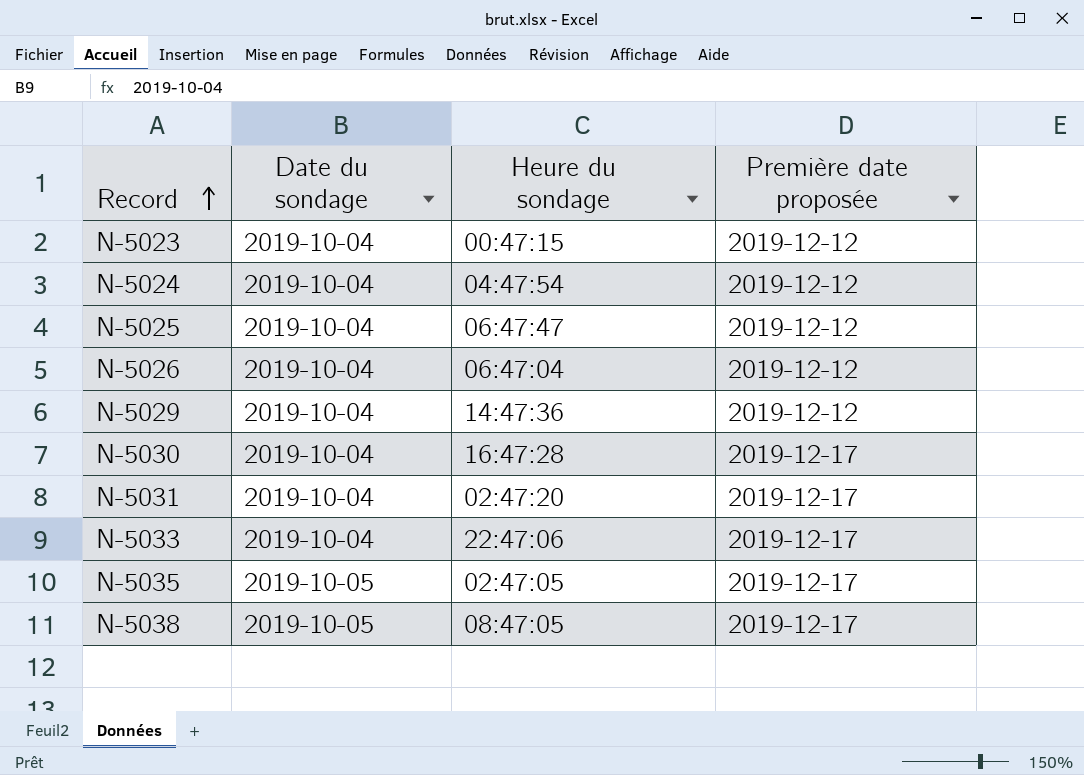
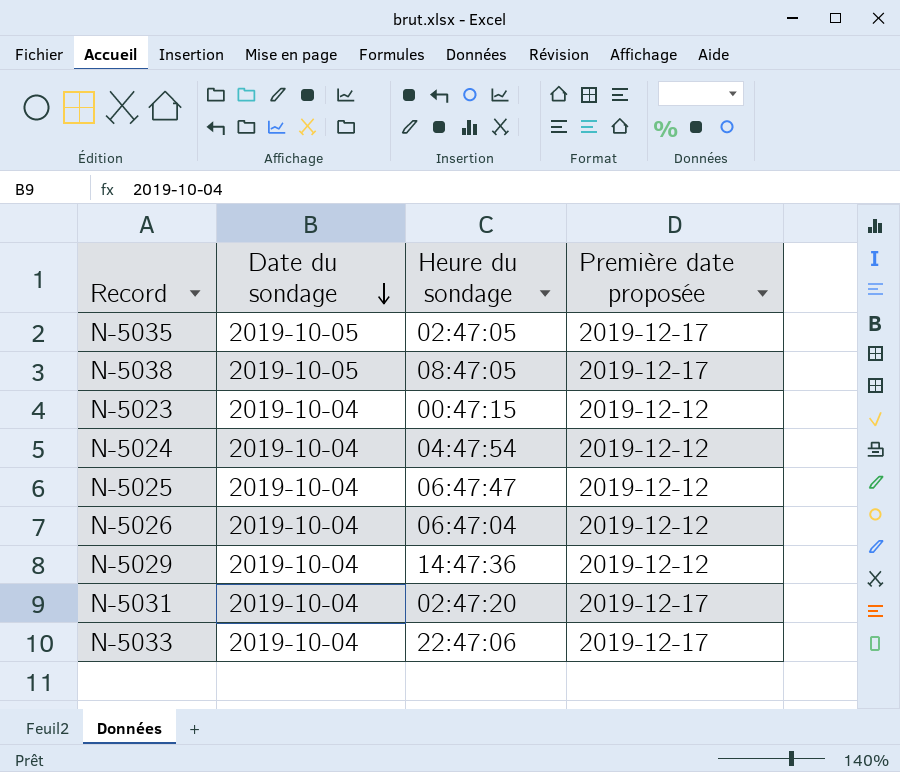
row order: Record ascending -> Date du sondage descending
row N-5030: 2019-10-04 | 16:47:28 | 2019-12-17 -> none

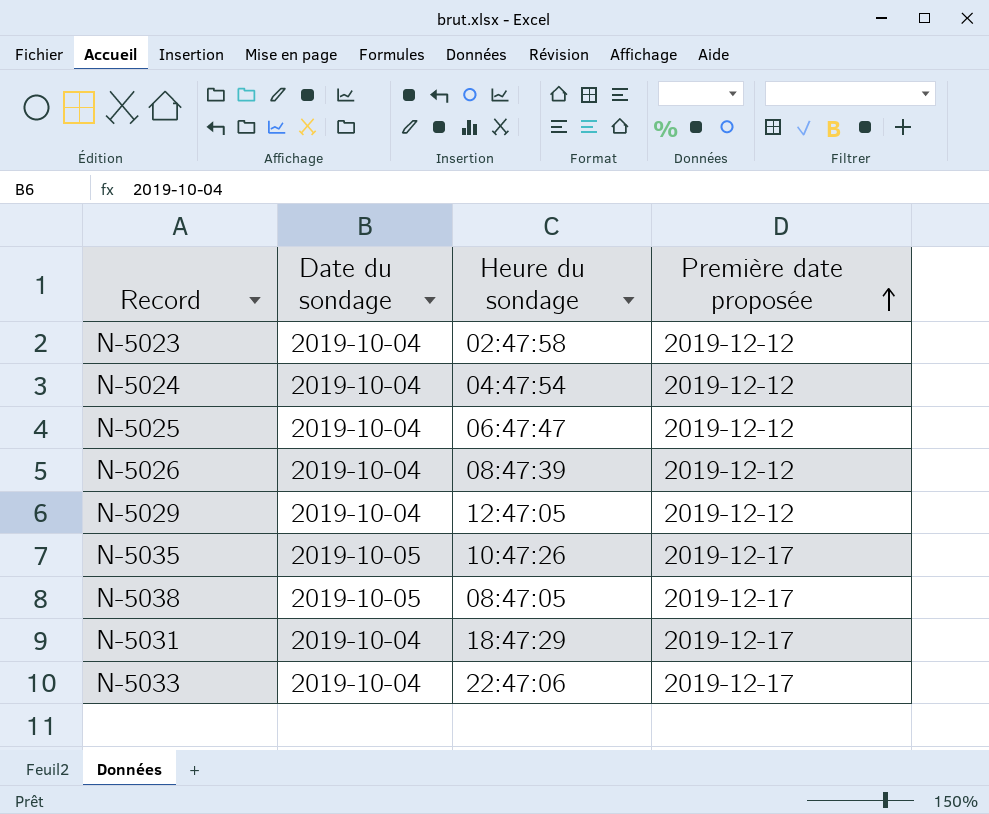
row order: Date du sondage descending -> Première date proposée ascending
N-5023 | Heure du sondage: 00:47:15 -> 02:47:58
N-5026 | Heure du sondage: 06:47:04 -> 08:47:39
N-5029 | Heure du sondage: 14:47:36 -> 12:47:05
N-5035 | Heure du sondage: 02:47:05 -> 10:47:26
N-5031 | Heure du sondage: 02:47:20 -> 18:47:29

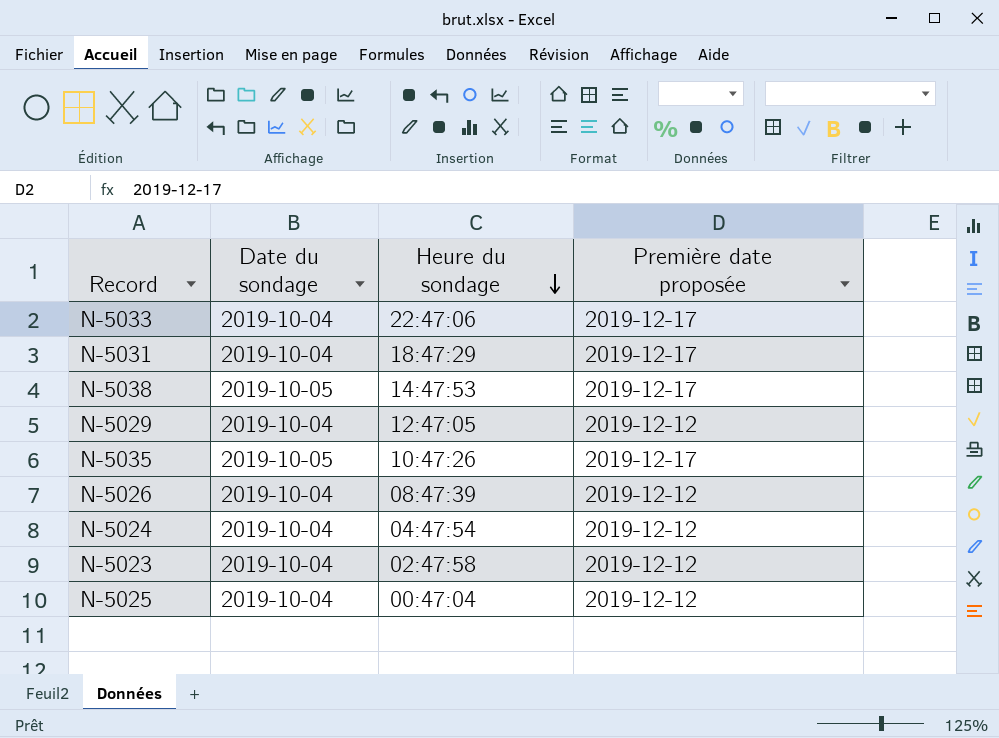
row order: Première date proposée ascending -> Heure du sondage descending
N-5038 | Heure du sondage: 08:47:05 -> 14:47:53
N-5025 | Heure du sondage: 06:47:47 -> 00:47:04

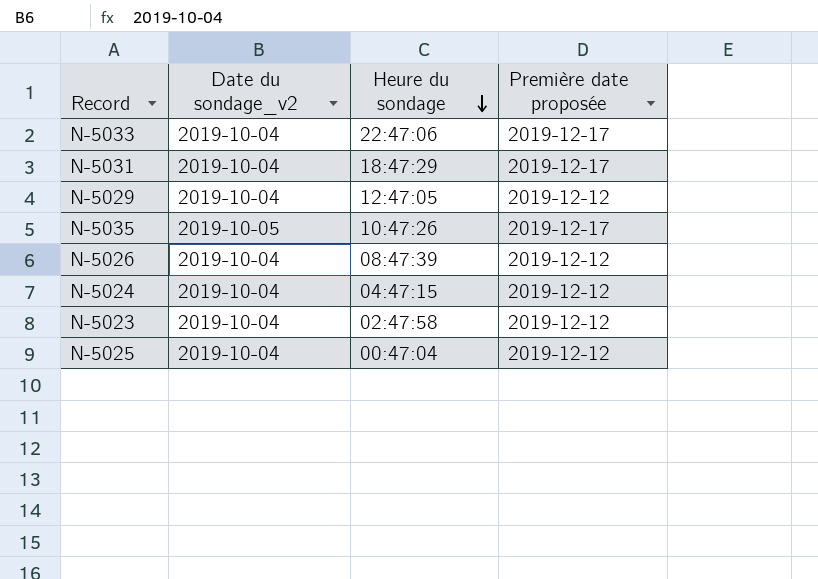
column name: Date du sondage -> Date du sondage_v2
row N-5038: 2019-10-05 | 14:47:53 | 2019-12-17 -> none
N-5024 | Heure du sondage: 04:47:54 -> 04:47:15

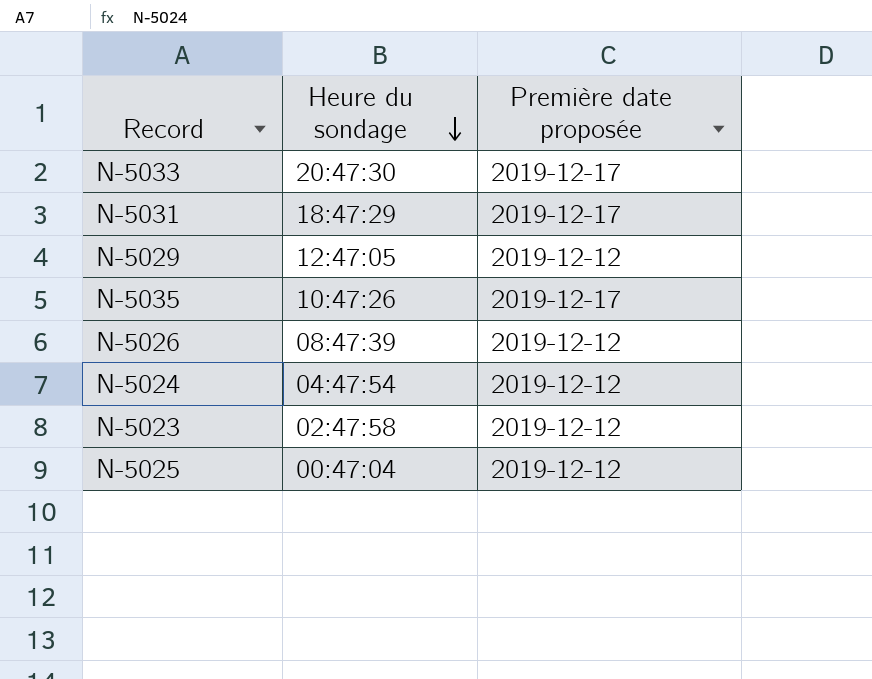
column Date du sondage_v2 | position: 2 -> none
N-5033 | Heure du sondage: 22:47:06 -> 20:47:30
N-5024 | Heure du sondage: 04:47:15 -> 04:47:54

